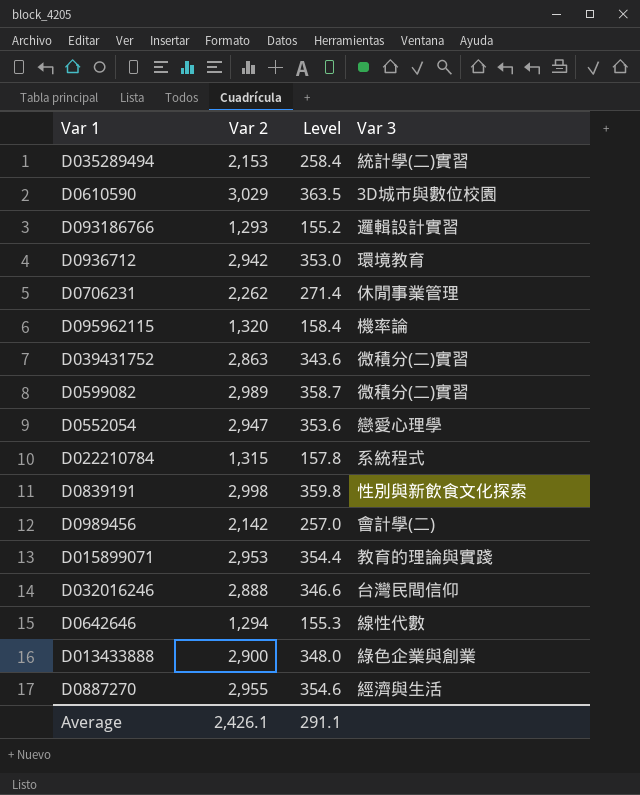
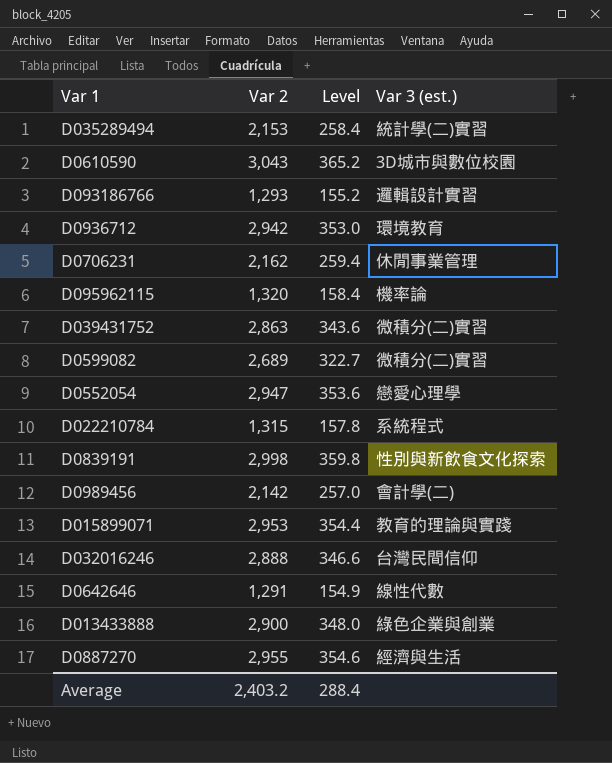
column name: Var 3 -> Var 3 (est.)
D0610590 | Var 2: 3,029 -> 3,043
D0610590 | Level: 363.5 -> 365.2
D0706231 | Var 2: 2,262 -> 2,162
D0706231 | Level: 271.4 -> 259.4
D0599082 | Var 2: 2,989 -> 2,689
D0599082 | Level: 358.7 -> 322.7
D0642646 | Var 2: 1,294 -> 1,291
D0642646 | Level: 155.3 -> 154.9
Average | Var 2: 2,426.1 -> 2,403.2
Average | Level: 291.1 -> 288.4

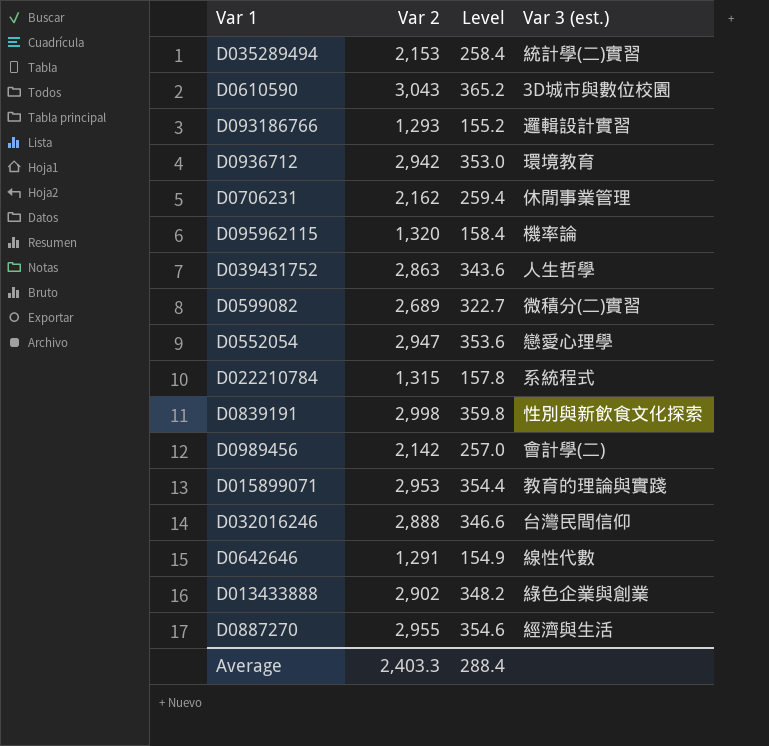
D039431752 | Var 3 (est.): 微積分(二)實習 -> 人生哲學
D013433888 | Var 2: 2,900 -> 2,902
D013433888 | Level: 348.0 -> 348.2
Average | Var 2: 2,403.2 -> 2,403.3

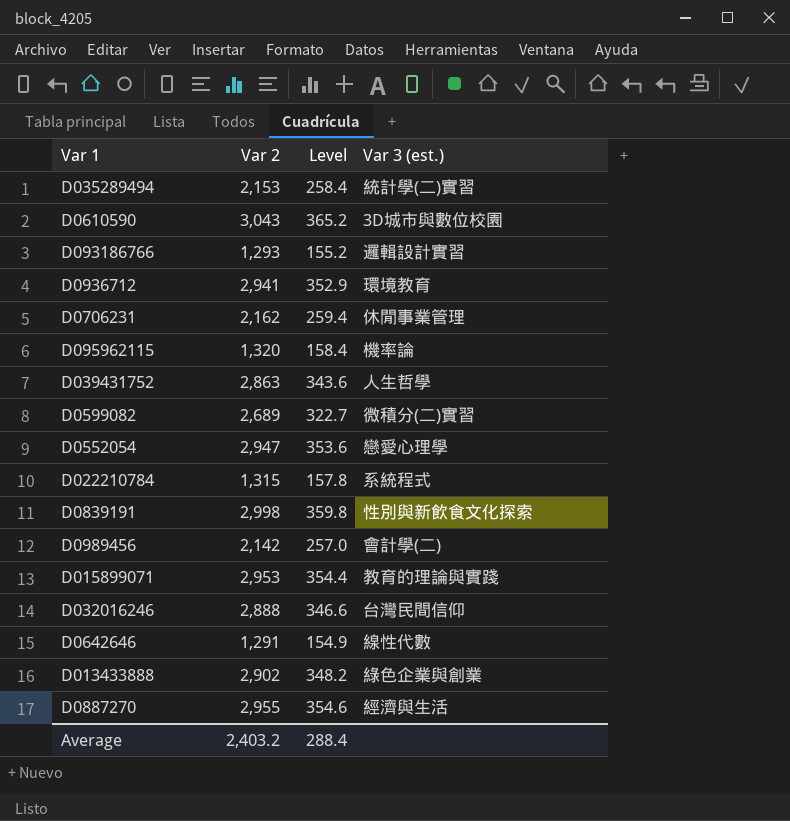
D0936712 | Var 2: 2,942 -> 2,941
D0936712 | Level: 353.0 -> 352.9
Average | Var 2: 2,403.3 -> 2,403.2

